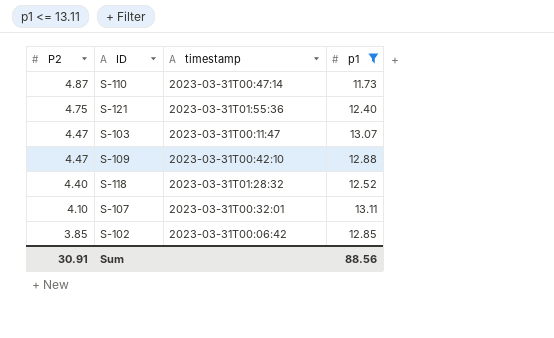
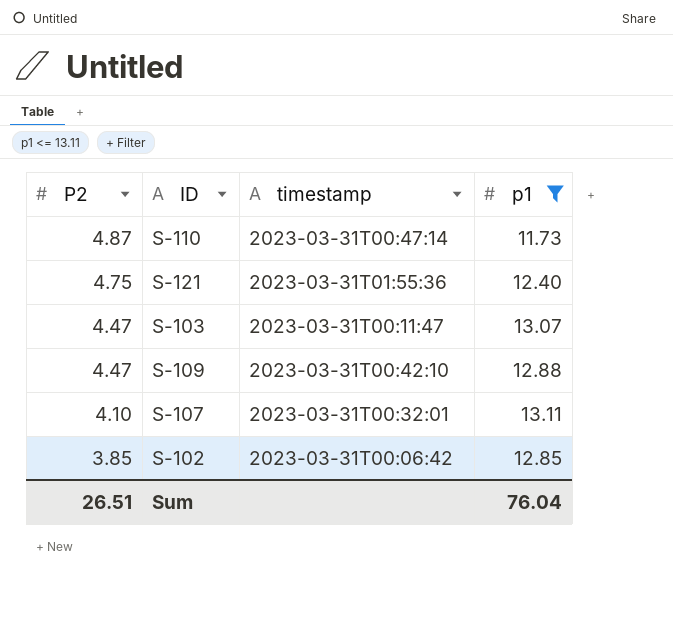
row S-118: 4.40 | 2023-03-31T01:28:32 | 12.52 -> none
Sum | P2: 30.91 -> 26.51
Sum | p1: 88.56 -> 76.04

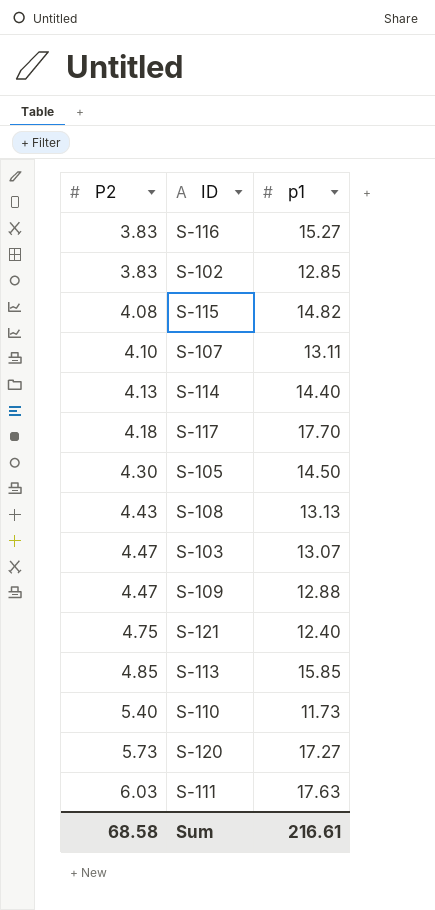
filter: p1 <= 13.11 -> none
row order: P2 descending -> P2 ascending
column timestamp | position: 3 -> none
S-102 | P2: 3.85 -> 3.83
S-110 | P2: 4.87 -> 5.40
Sum | P2: 26.51 -> 68.58
Sum | p1: 76.04 -> 216.61

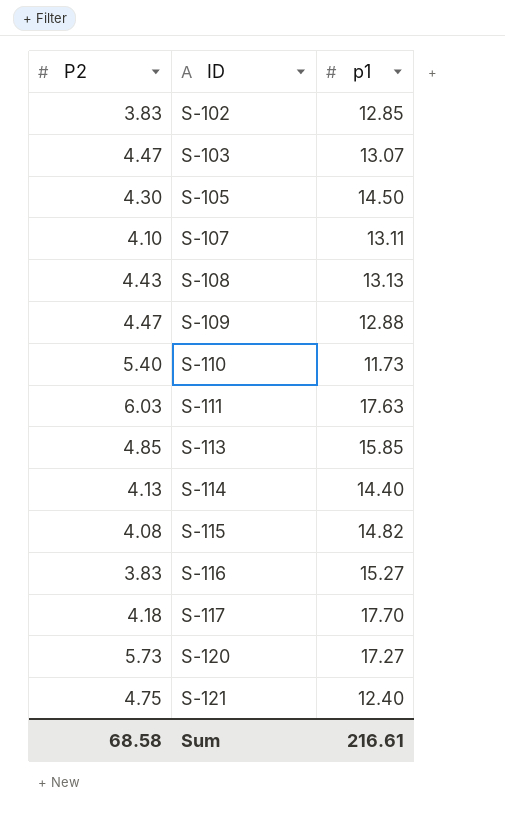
row order: P2 ascending -> ID ascending

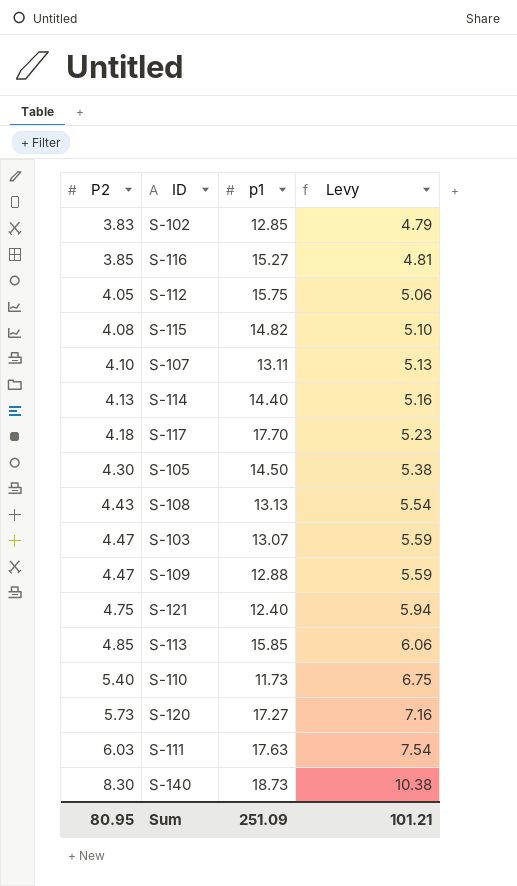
row order: ID ascending -> P2 ascending
column Levy | formula: none -> [P2] * 1.25
S-116 | P2: 3.83 -> 3.85
row S-112: none -> 4.05 | 15.75 | 5.06
row S-140: none -> 8.30 | 18.73 | 10.38
Sum | P2: 68.58 -> 80.95
Sum | p1: 216.61 -> 251.09

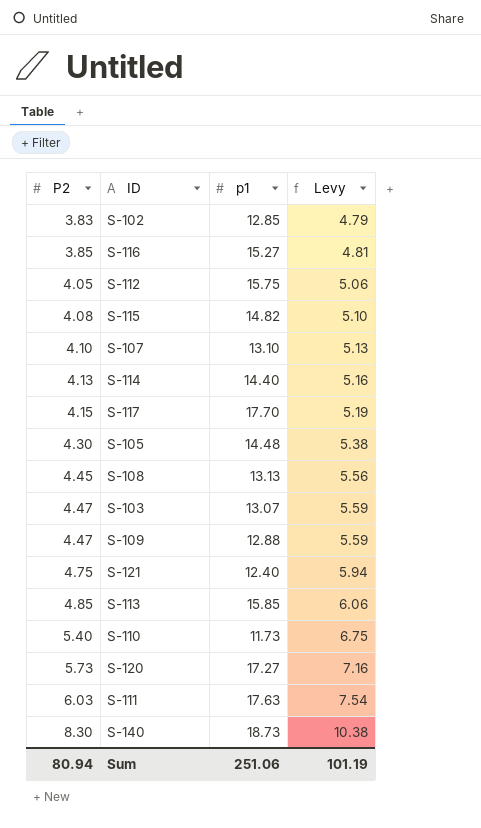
S-107 | p1: 13.11 -> 13.10
S-117 | P2: 4.18 -> 4.15
S-117 | Levy: 5.23 -> 5.19
S-105 | p1: 14.50 -> 14.48
S-108 | P2: 4.43 -> 4.45
S-108 | Levy: 5.54 -> 5.56
Sum | P2: 80.95 -> 80.94
Sum | p1: 251.09 -> 251.06
Sum | Levy: 101.21 -> 101.19

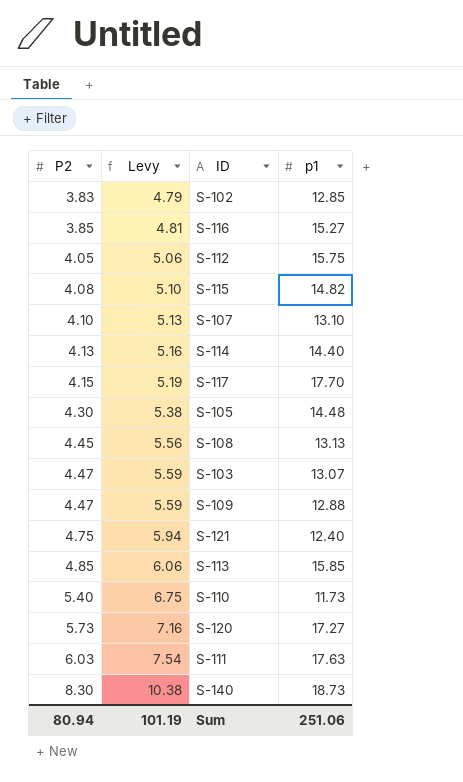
column Levy | position: 4 -> 2

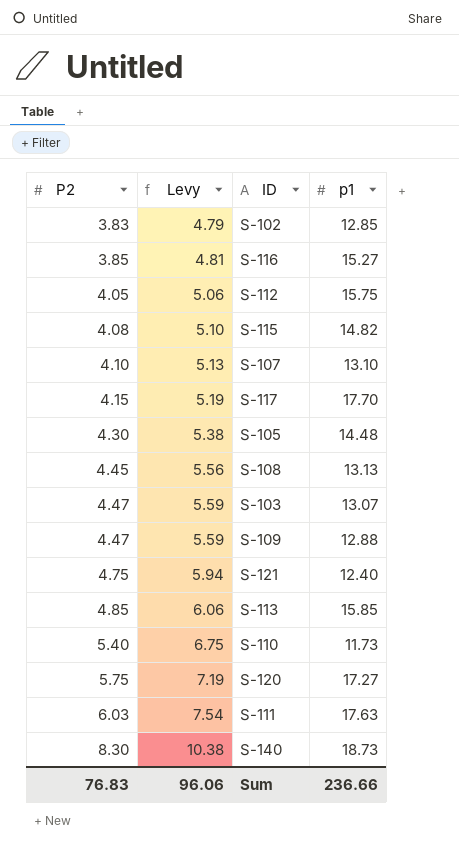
row S-114: 4.13 | 5.16 | 14.40 -> none
S-120 | P2: 5.73 -> 5.75
S-120 | Levy: 7.16 -> 7.19
Sum | P2: 80.94 -> 76.83
Sum | Levy: 101.19 -> 96.06
Sum | p1: 251.06 -> 236.66

